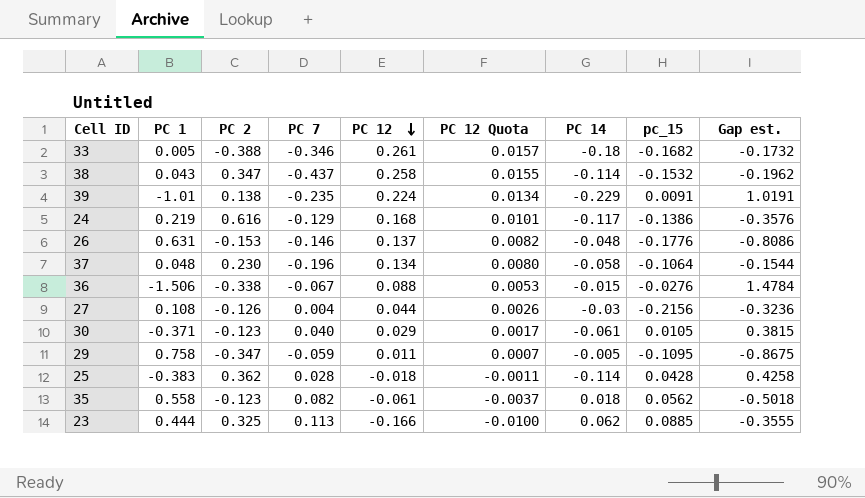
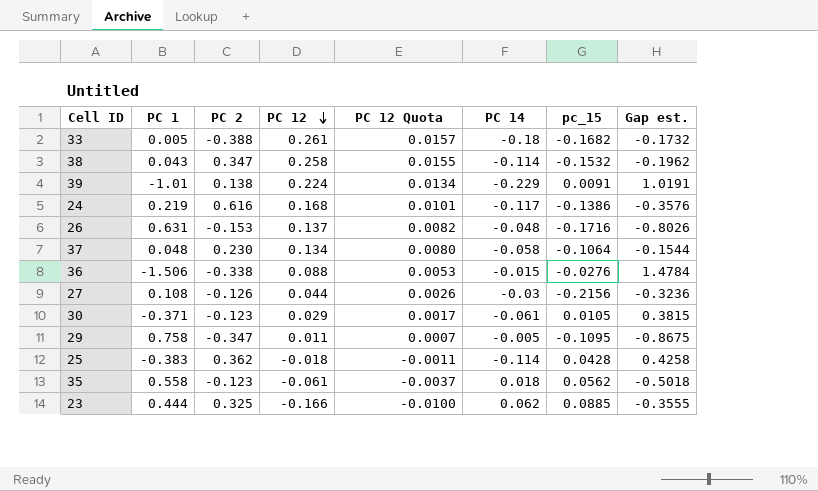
column PC 7 | position: 4 -> none
26 | pc_15: -0.1776 -> -0.1716
26 | Gap est.: -0.8086 -> -0.8026

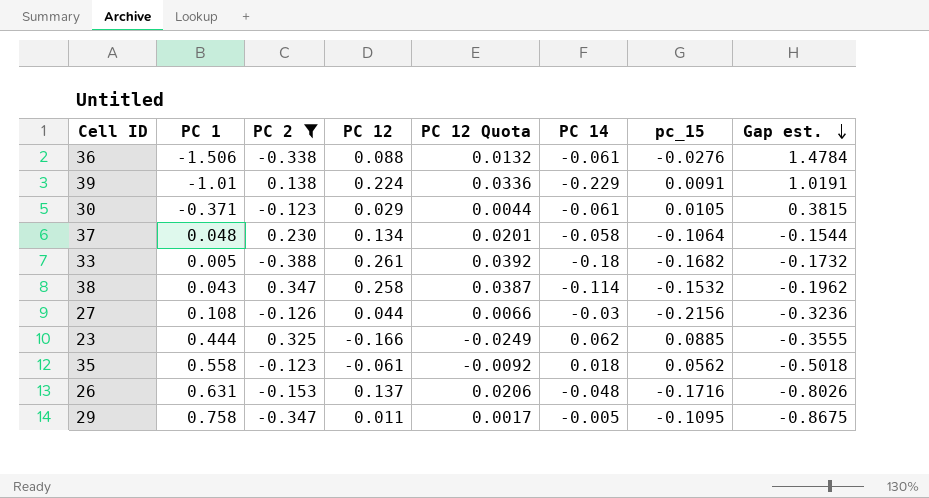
filter: none -> PC 2 <= 0.347
row order: PC 12 descending -> Gap est. descending
column PC 12 Quota | formula: [PC 12] * 0.06 -> [PC 12] * 0.15
36 | PC 14: -0.015 -> -0.061

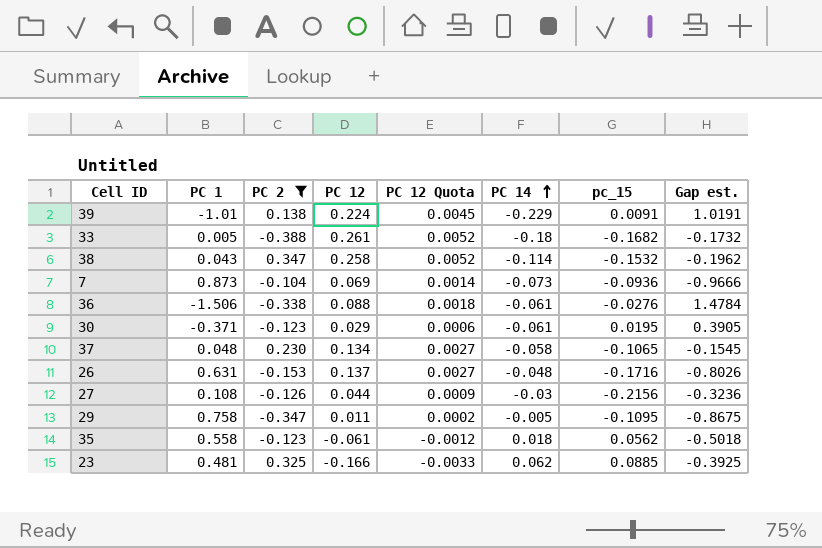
row order: Gap est. descending -> PC 14 ascending
column PC 12 Quota | formula: [PC 12] * 0.15 -> [PC 12] * 0.02
row 7: none -> 0.873 | -0.104 | 0.069 | 0.0014 | -0.073 | -0.0936 | -0.9666
30 | pc_15: 0.0105 -> 0.0195
30 | Gap est.: 0.3815 -> 0.3905
37 | pc_15: -0.1064 -> -0.1065
37 | Gap est.: -0.1544 -> -0.1545
23 | PC 1: 0.444 -> 0.481
23 | Gap est.: -0.3555 -> -0.3925

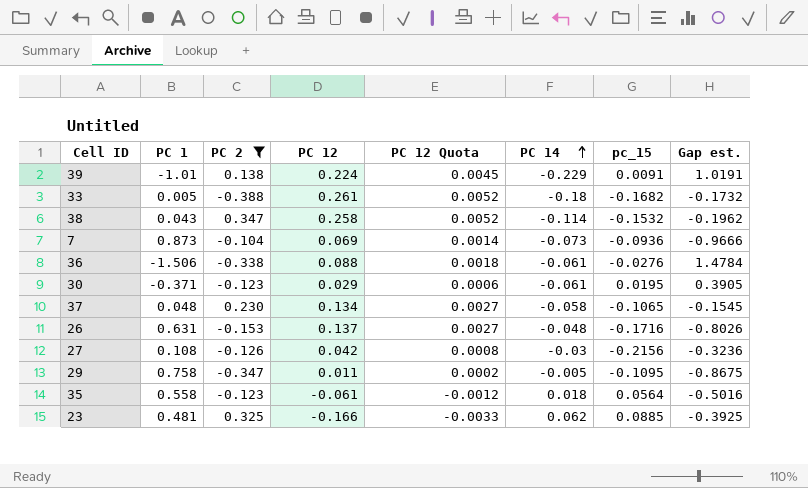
27 | PC 12: 0.044 -> 0.042
27 | PC 12 Quota: 0.0009 -> 0.0008
35 | pc_15: 0.0562 -> 0.0564
35 | Gap est.: -0.5018 -> -0.5016

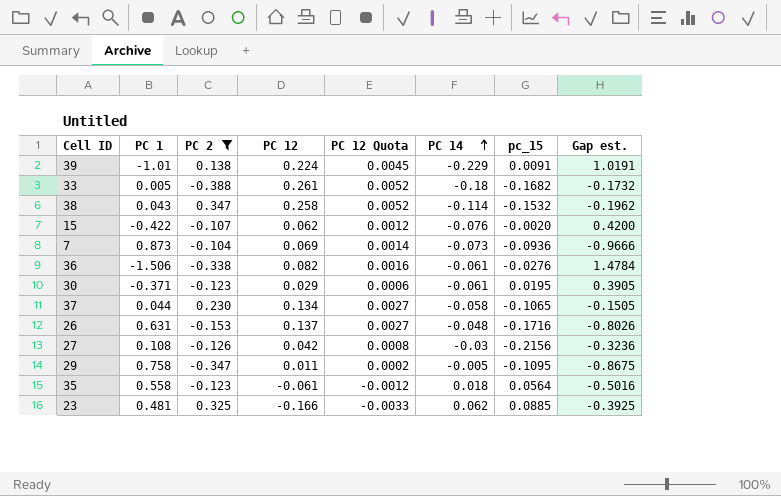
row 15: none -> -0.422 | -0.107 | 0.062 | 0.0012 | -0.076 | -0.0020 | 0.4200
36 | PC 12: 0.088 -> 0.082
36 | PC 12 Quota: 0.0018 -> 0.0016
37 | PC 1: 0.048 -> 0.044
37 | Gap est.: -0.1545 -> -0.1505

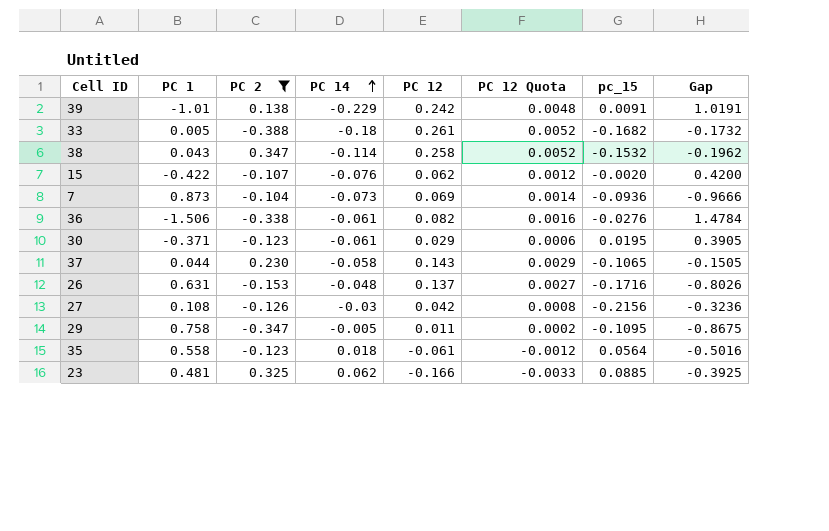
column PC 14 | position: 6 -> 4
column name: Gap est. -> Gap
39 | PC 12: 0.224 -> 0.242
39 | PC 12 Quota: 0.0045 -> 0.0048
37 | PC 12: 0.134 -> 0.143
37 | PC 12 Quota: 0.0027 -> 0.0029

